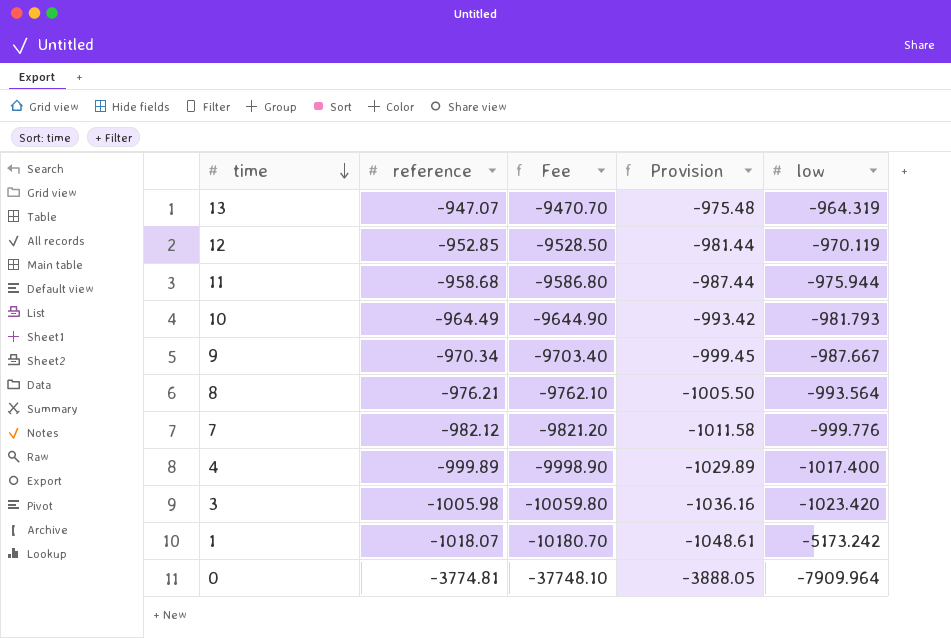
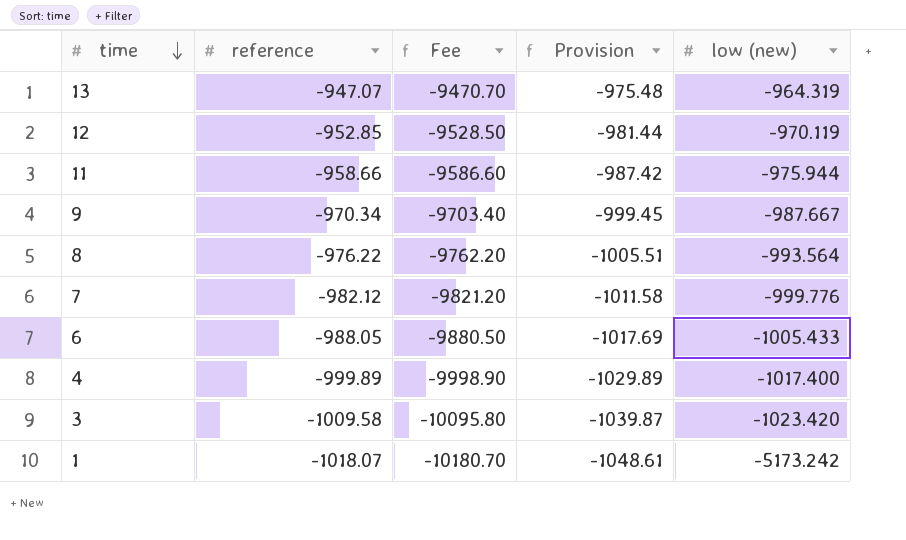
column name: low -> low (new)
row 10: -964.49 | -9644.90 | -993.42 | -981.793 -> none
row 0: -3774.81 | -37748.10 | -3888.05 | -7909.964 -> none
11 | reference: -958.68 -> -958.66
11 | Fee: -9586.80 -> -9586.60
11 | Provision: -987.44 -> -987.42
8 | reference: -976.21 -> -976.22
8 | Fee: -9762.10 -> -9762.20
8 | Provision: -1005.50 -> -1005.51
row 6: none -> -988.05 | -9880.50 | -1017.69 | -1005.433
3 | reference: -1005.98 -> -1009.58
3 | Fee: -10059.80 -> -10095.80
3 | Provision: -1036.16 -> -1039.87

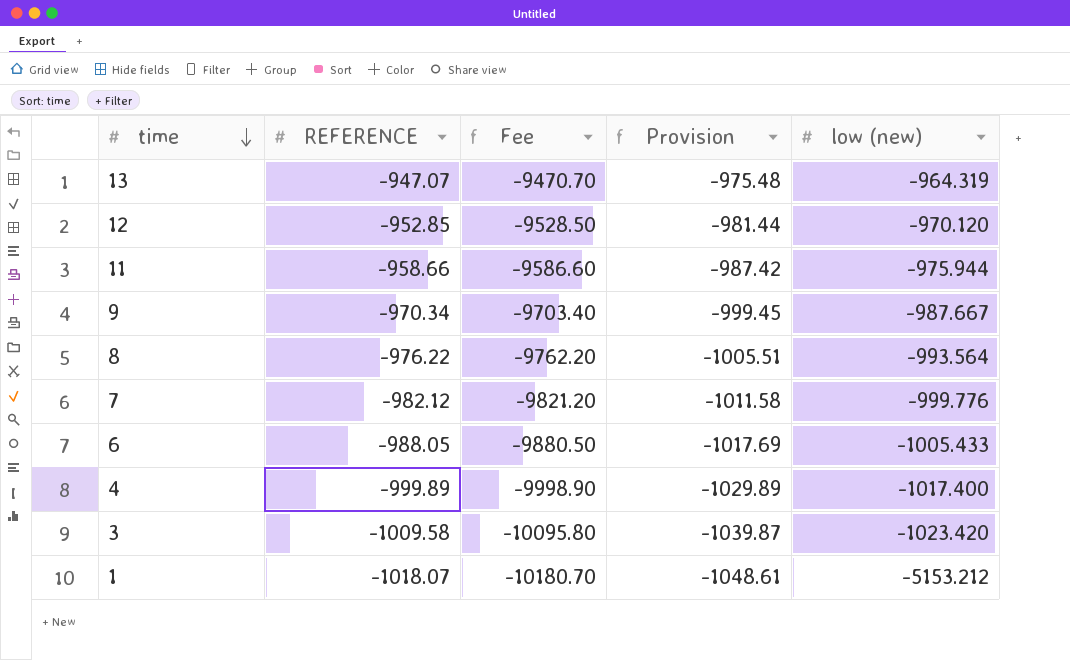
column name: reference -> REFERENCE
12 | low (new): -970.119 -> -970.120
1 | low (new): -5173.242 -> -5153.212

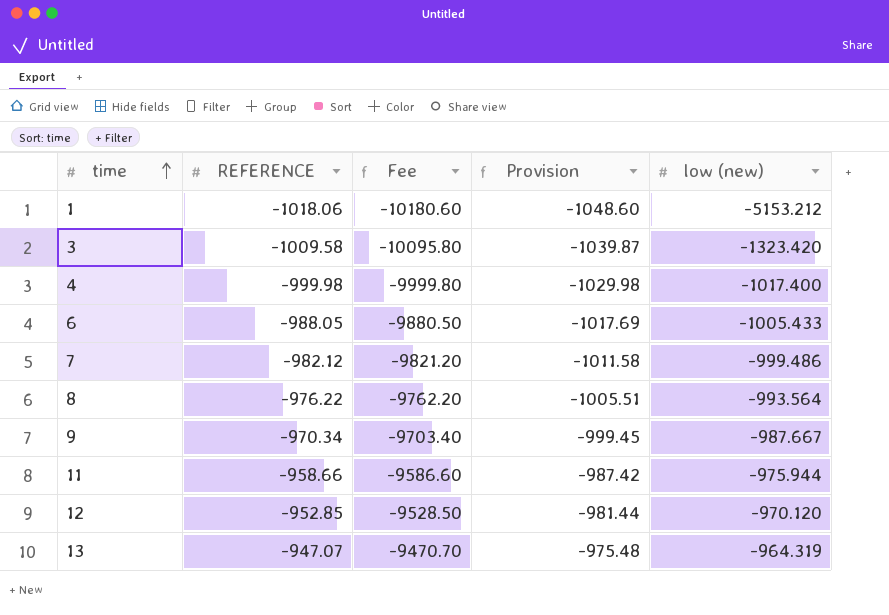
row order: time descending -> time ascending
1 | REFERENCE: -1018.07 -> -1018.06
1 | Fee: -10180.70 -> -10180.60
1 | Provision: -1048.61 -> -1048.60
3 | low (new): -1023.420 -> -1323.420
4 | REFERENCE: -999.89 -> -999.98
4 | Fee: -9998.90 -> -9999.80
4 | Provision: -1029.89 -> -1029.98
7 | low (new): -999.776 -> -999.486

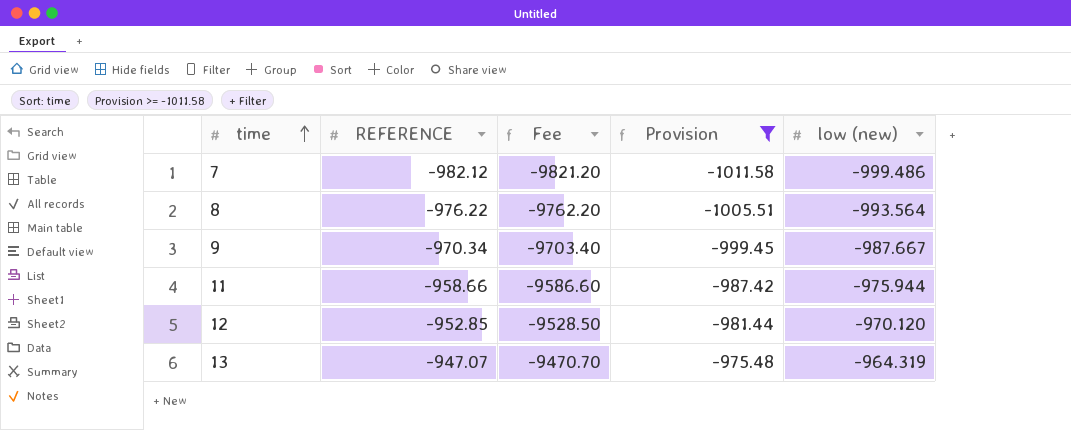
filter: none -> Provision >= -1011.58

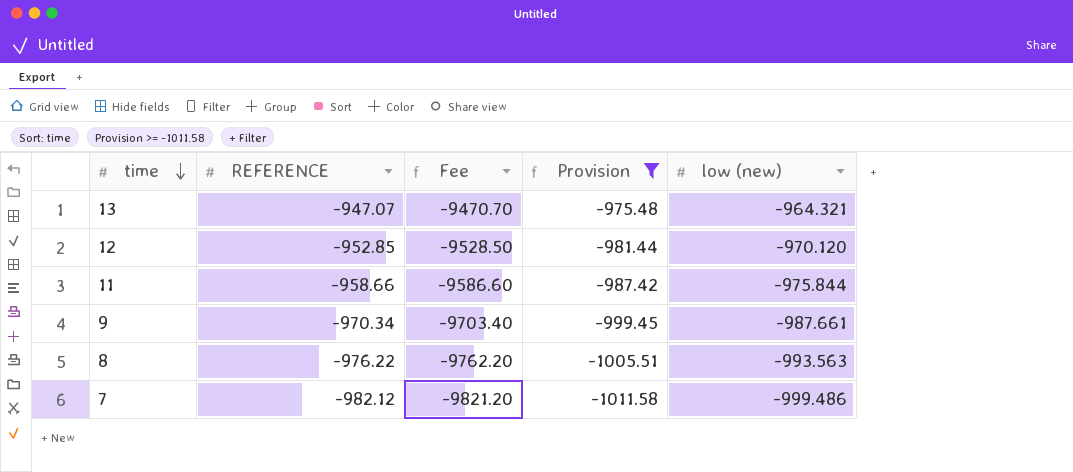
row order: time ascending -> time descending
13 | low (new): -964.319 -> -964.321
11 | low (new): -975.944 -> -975.844
9 | low (new): -987.667 -> -987.661
8 | low (new): -993.564 -> -993.563

